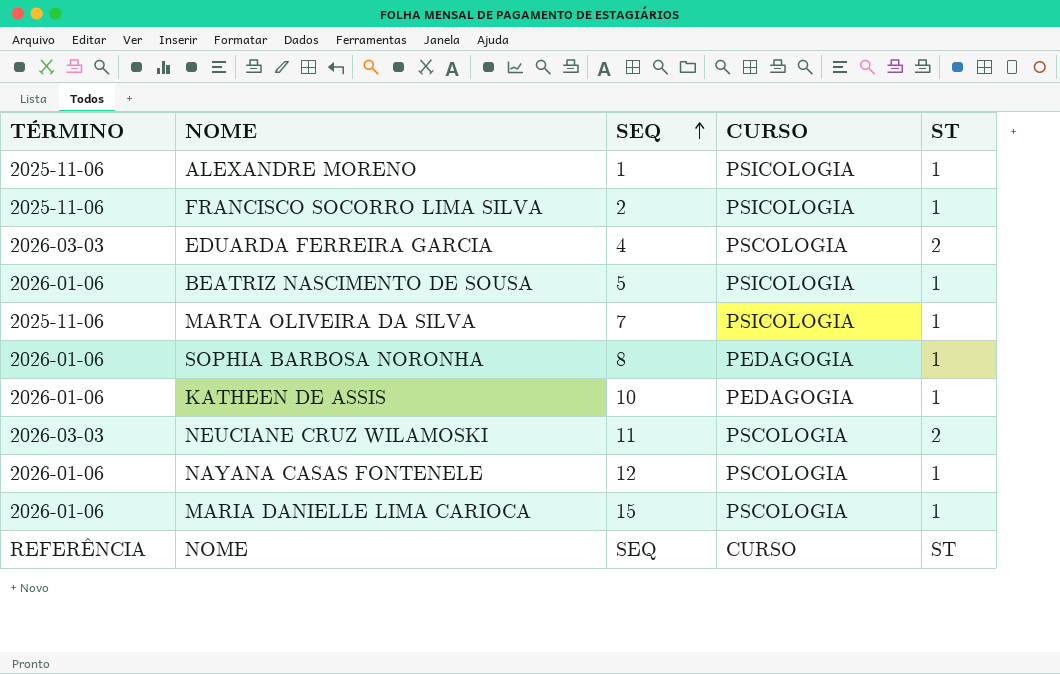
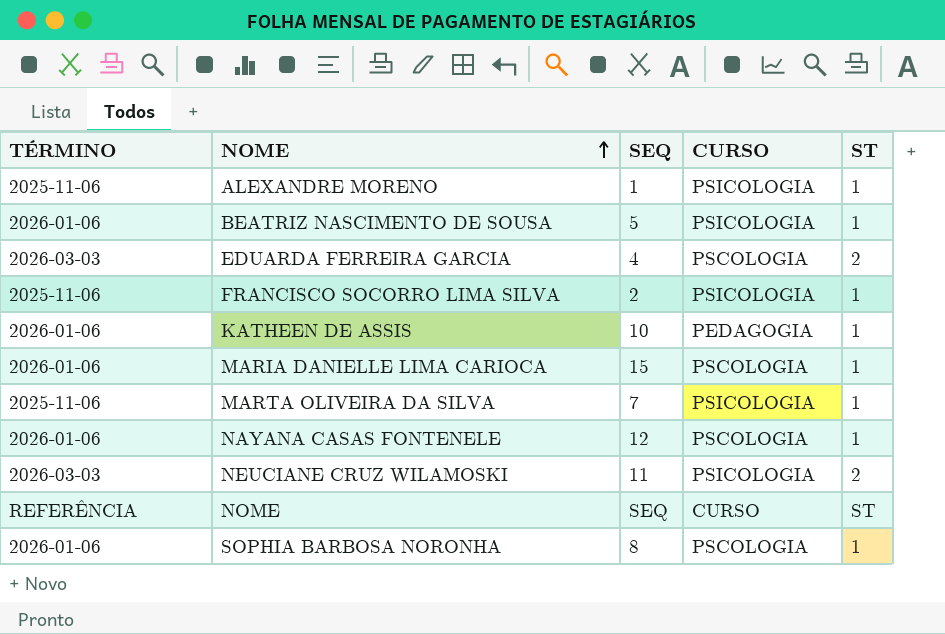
row order: SEQ ascending -> NOME ascending
NEUCIANE CRUZ WILAMOSKI | CURSO: PSCOLOGIA -> PSICOLOGIA
SOPHIA BARBOSA NORONHA | CURSO: PEDAGOGIA -> PSCOLOGIA

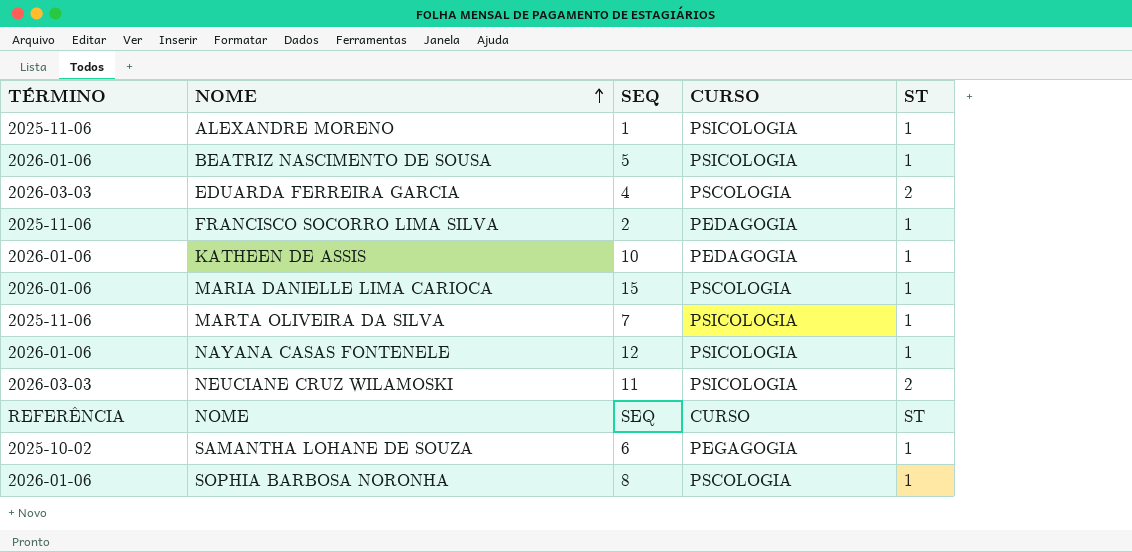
FRANCISCO SOCORRO LIMA SILVA | CURSO: PSICOLOGIA -> PEDAGOGIA
NAYANA CASAS FONTENELE | CURSO: PSCOLOGIA -> PSICOLOGIA
row SAMANTHA LOHANE DE SOUZA: none -> 2025-10-02 | 6 | PEGAGOGIA | 1

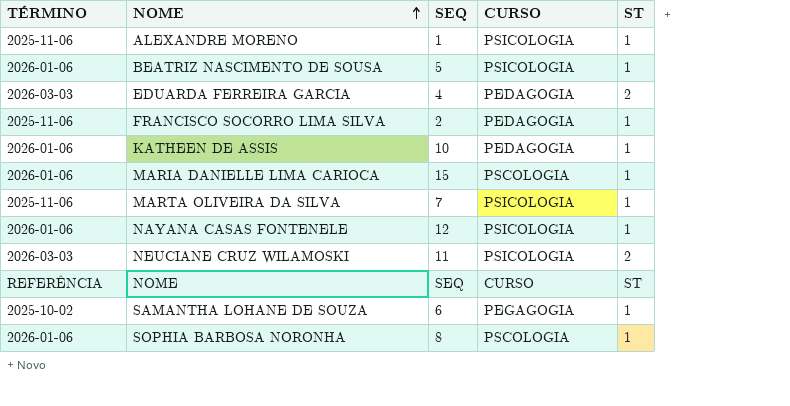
EDUARDA FERREIRA GARCIA | CURSO: PSCOLOGIA -> PEDAGOGIA

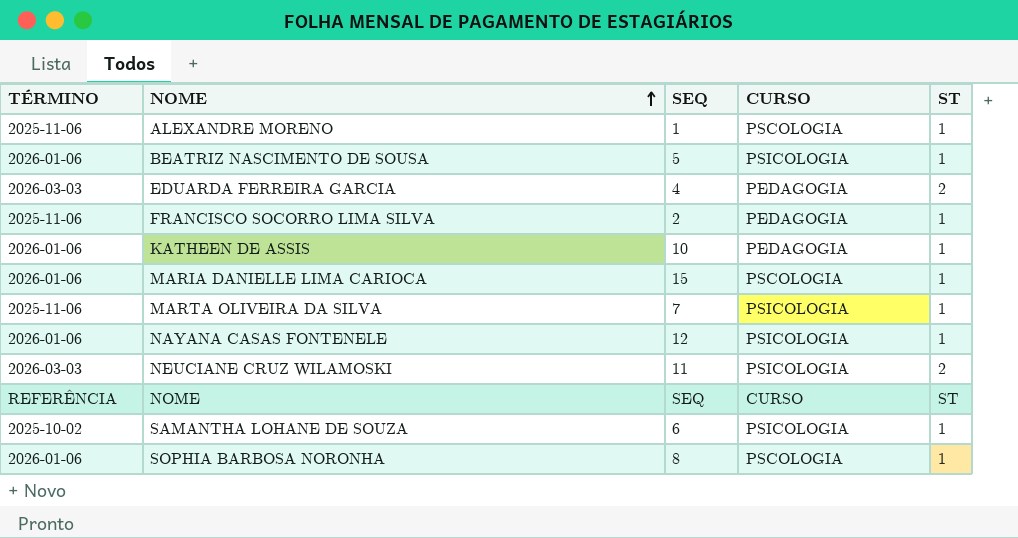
ALEXANDRE MORENO | CURSO: PSICOLOGIA -> PSCOLOGIA
SAMANTHA LOHANE DE SOUZA | CURSO: PEGAGOGIA -> PSICOLOGIA

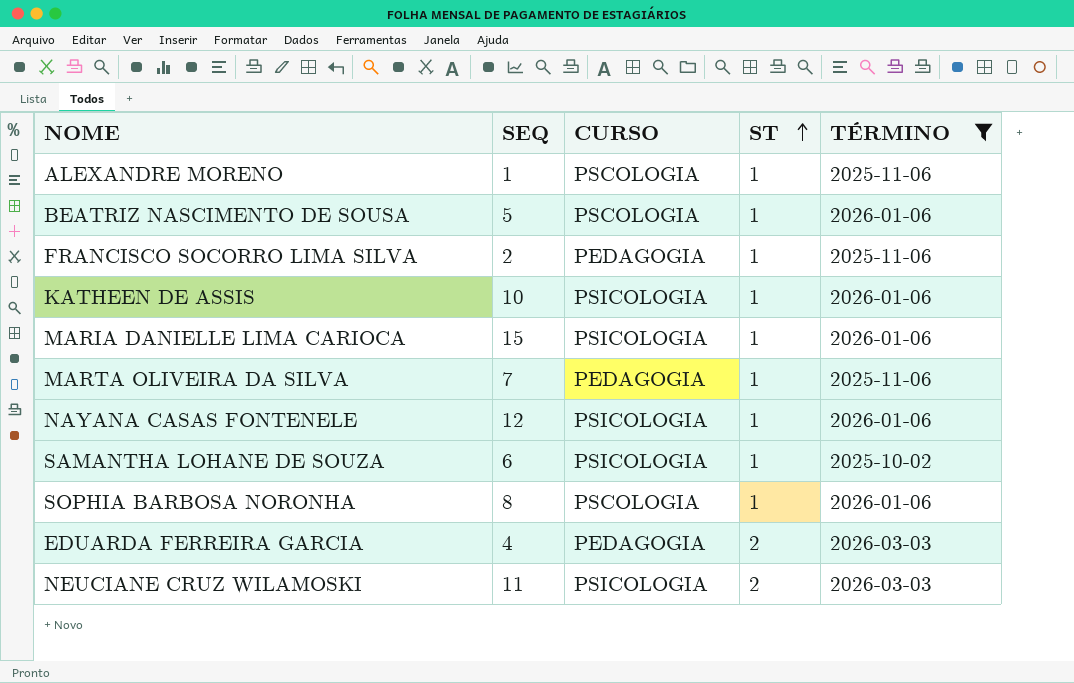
filter: none -> TÉRMINO != REFERÊNCIA
row order: NOME ascending -> ST ascending
column TÉRMINO | position: 1 -> 5
BEATRIZ NASCIMENTO DE SOUSA | CURSO: PSICOLOGIA -> PSCOLOGIA
KATHEEN DE ASSIS | CURSO: PEDAGOGIA -> PSICOLOGIA
MARIA DANIELLE LIMA CARIOCA | CURSO: PSCOLOGIA -> PSICOLOGIA
MARTA OLIVEIRA DA SILVA | CURSO: PSICOLOGIA -> PEDAGOGIA

